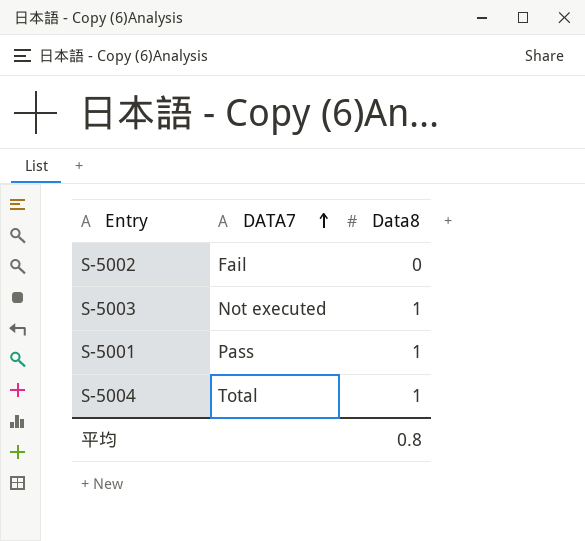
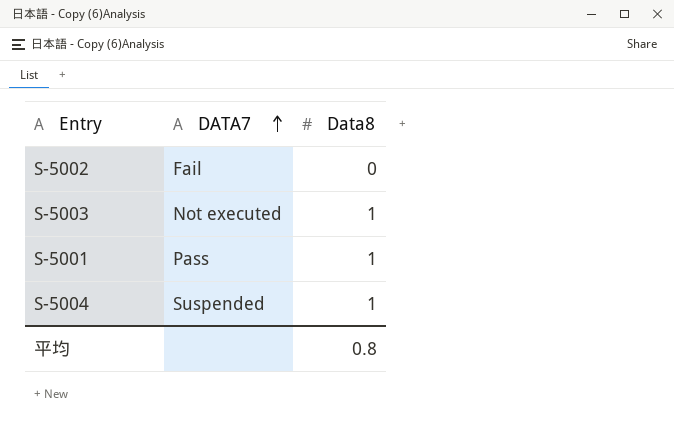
S-5004 | DATA7: Total -> Suspended

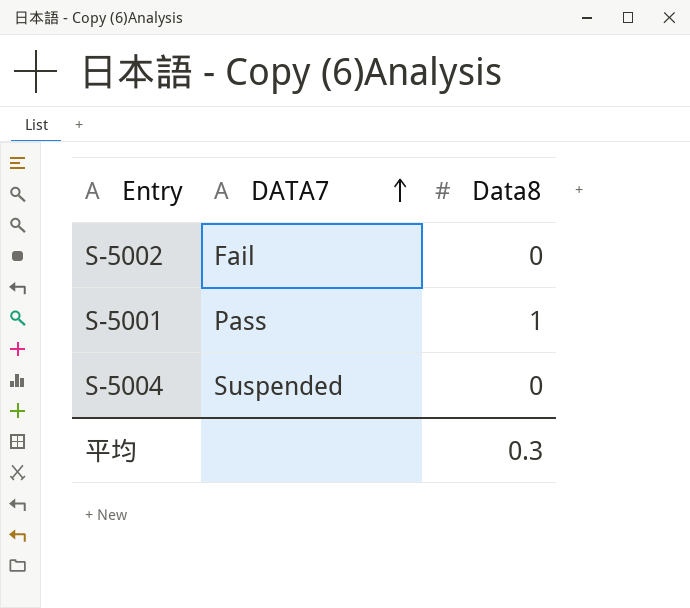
row S-5003: Not executed | 1 -> none
S-5004 | Data8: 1 -> 0
平均 | Data8: 0.8 -> 0.3

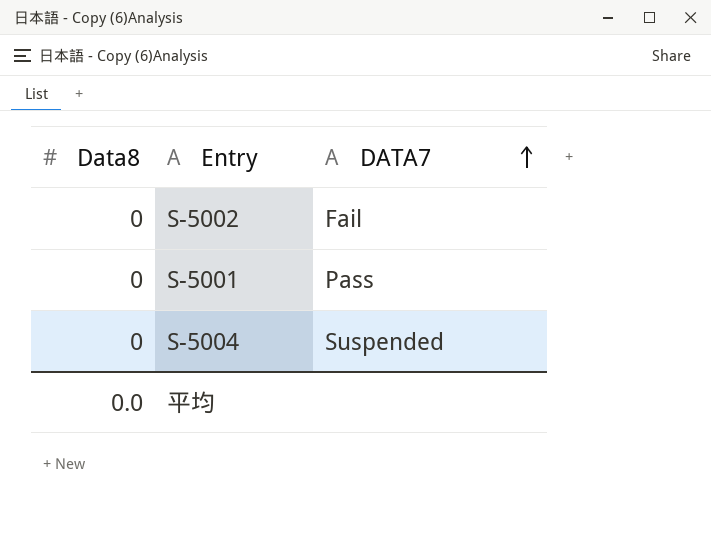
column Data8 | position: 3 -> 1
S-5001 | Data8: 1 -> 0
平均 | Data8: 0.3 -> 0.0

